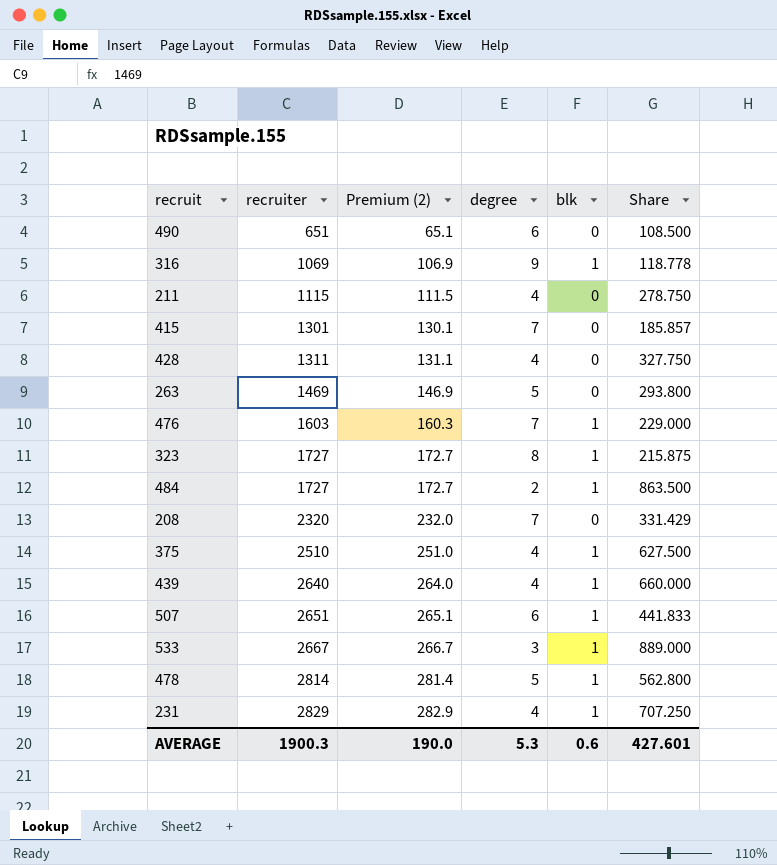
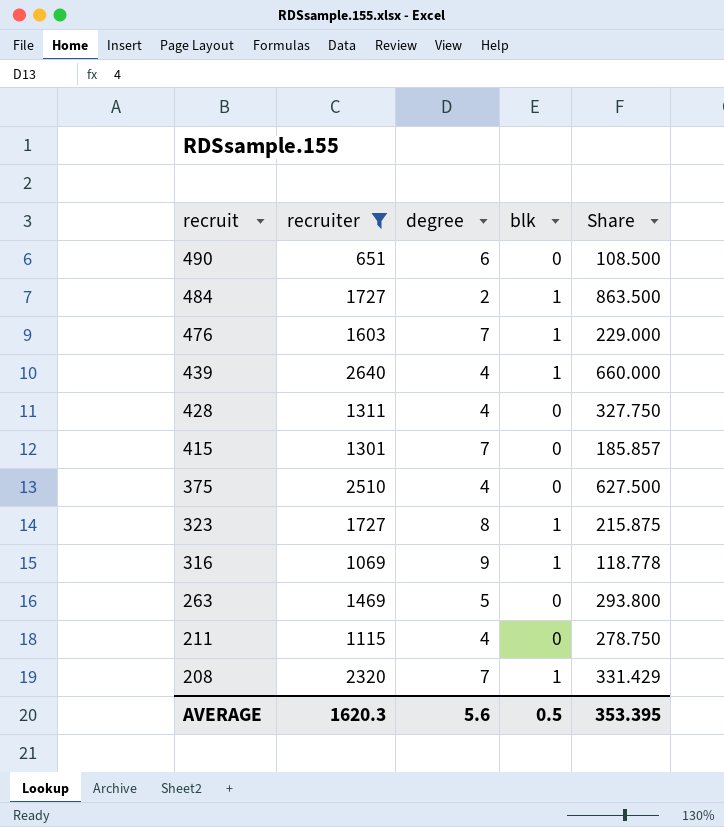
filter: none -> recruiter <= 2640
row order: recruiter ascending -> recruit descending
column Premium (2) | formula: [recruiter] * 0.1 -> none
375 | blk: 1 -> 0
208 | blk: 0 -> 1
AVERAGE | recruiter: 1900.3 -> 1620.3
AVERAGE | degree: 5.3 -> 5.6
AVERAGE | blk: 0.6 -> 0.5
AVERAGE | Share: 427.601 -> 353.395

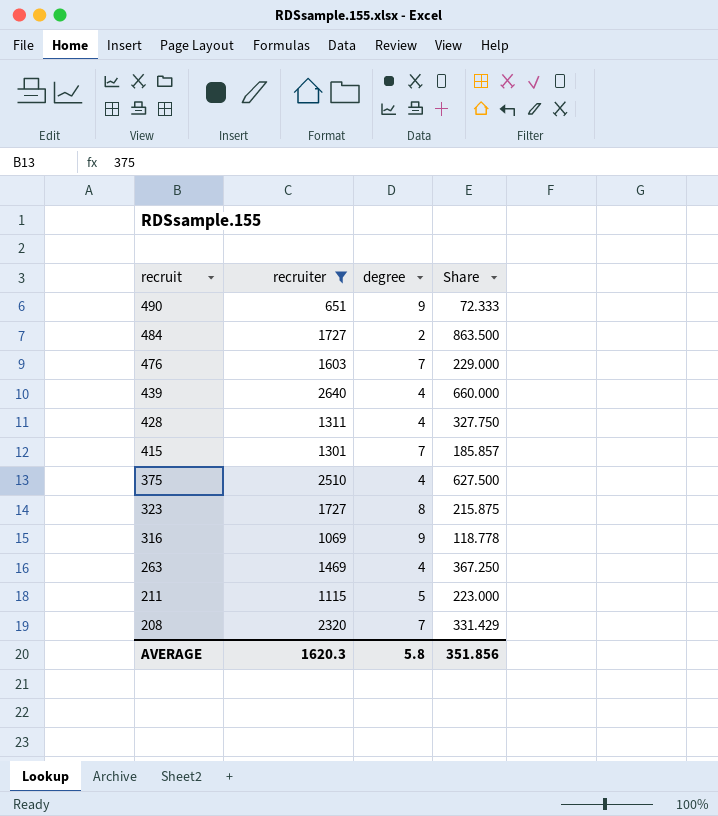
column blk | position: 4 -> none
490 | degree: 6 -> 9
490 | Share: 108.500 -> 72.333
263 | degree: 5 -> 4
263 | Share: 293.800 -> 367.250
211 | degree: 4 -> 5
211 | Share: 278.750 -> 223.000
AVERAGE | degree: 5.6 -> 5.8
AVERAGE | Share: 353.395 -> 351.856

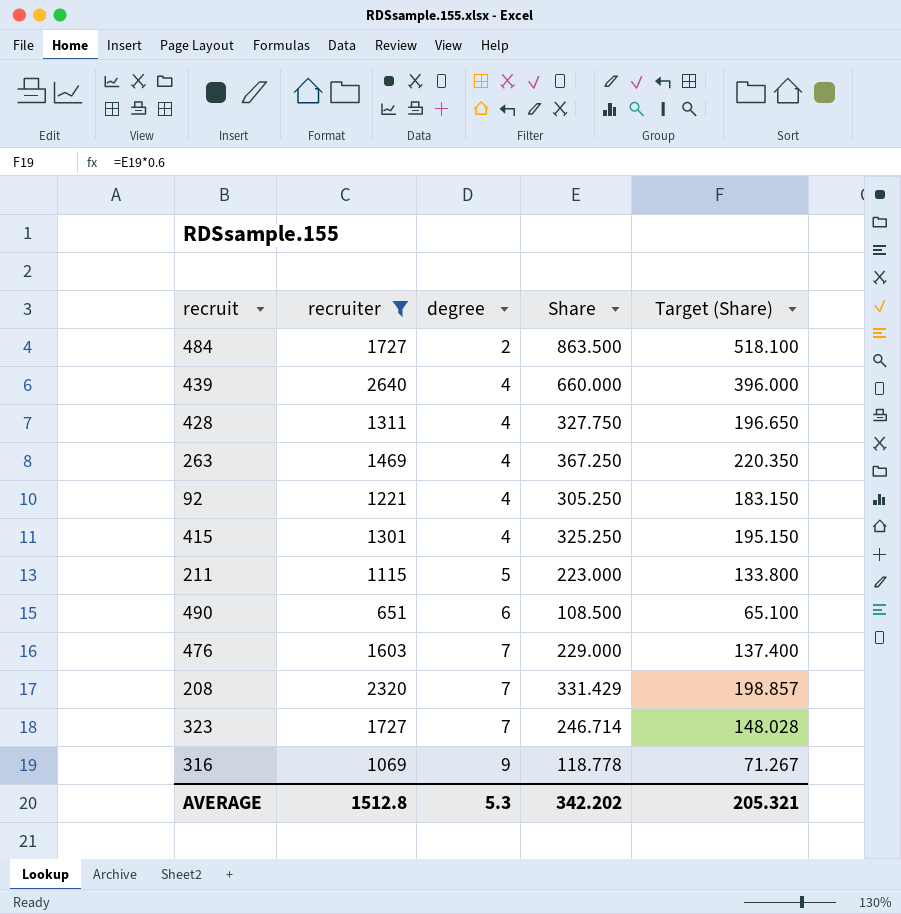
row order: recruit descending -> degree ascending
column Target (Share) | formula: none -> [Share] * 0.6
row 375: 2510 | 4 | 627.500 -> none
row 92: none -> 1221 | 4 | 305.250 | 183.150
415 | degree: 7 -> 4
415 | Share: 185.857 -> 325.250
490 | degree: 9 -> 6
490 | Share: 72.333 -> 108.500
323 | degree: 8 -> 7
323 | Share: 215.875 -> 246.714
AVERAGE | recruiter: 1620.3 -> 1512.8
AVERAGE | degree: 5.8 -> 5.3
AVERAGE | Share: 351.856 -> 342.202

